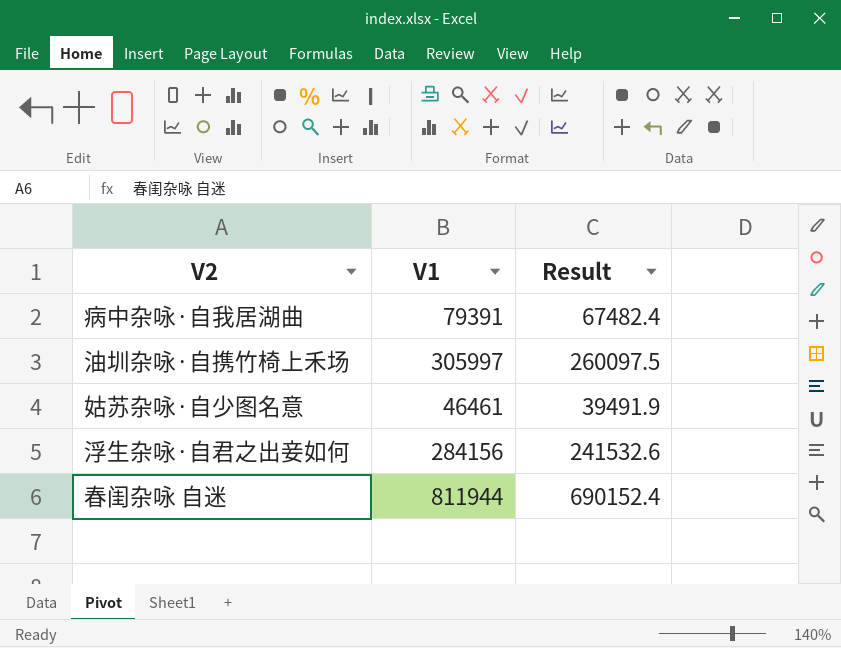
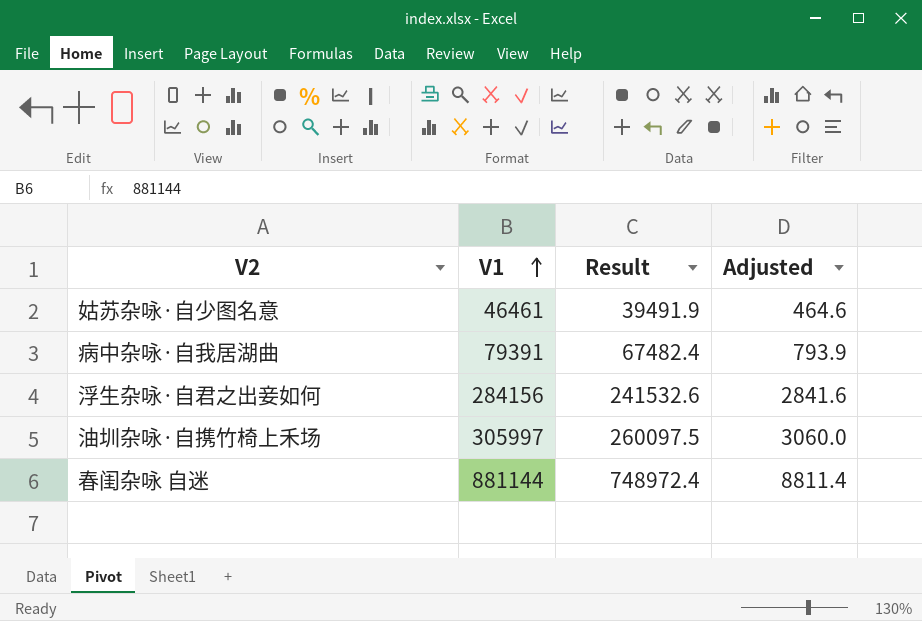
row order: none -> V1 ascending
column Adjusted | formula: none -> [V1] * 0.01
春闺杂咏 自迷 | V1: 811944 -> 881144
春闺杂咏 自迷 | Result: 690152.4 -> 748972.4

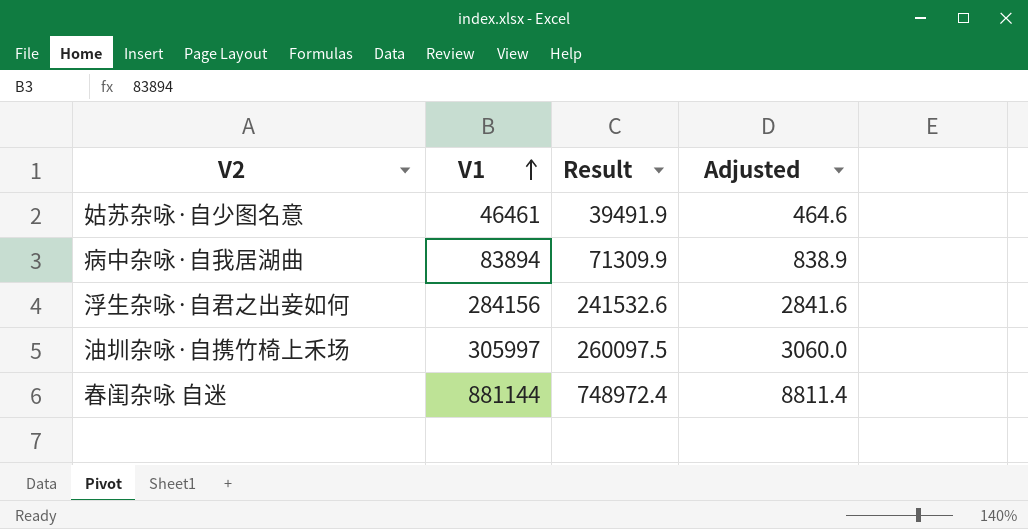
病中杂咏·自我居湖曲 | V1: 79391 -> 83894
病中杂咏·自我居湖曲 | Result: 67482.4 -> 71309.9
病中杂咏·自我居湖曲 | Adjusted: 793.9 -> 838.9

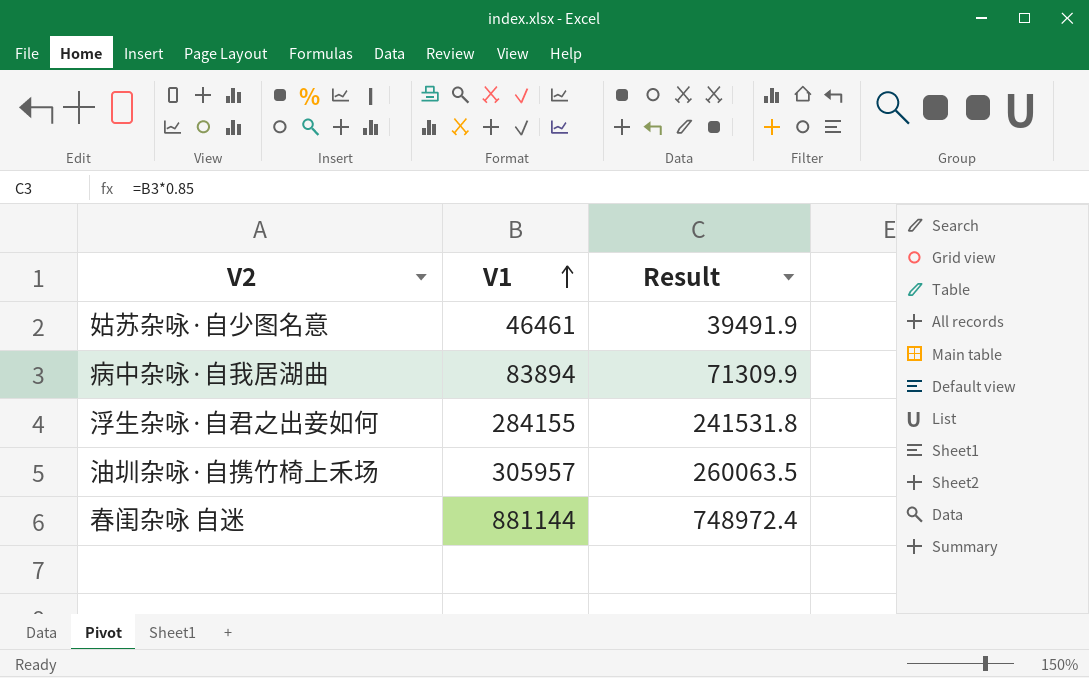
column Adjusted | formula: [V1] * 0.01 -> none
浮生杂咏·自君之出妾如何 | V1: 284156 -> 284155
浮生杂咏·自君之出妾如何 | Result: 241532.6 -> 241531.8
油圳杂咏·自携竹椅上禾场 | V1: 305997 -> 305957
油圳杂咏·自携竹椅上禾场 | Result: 260097.5 -> 260063.5

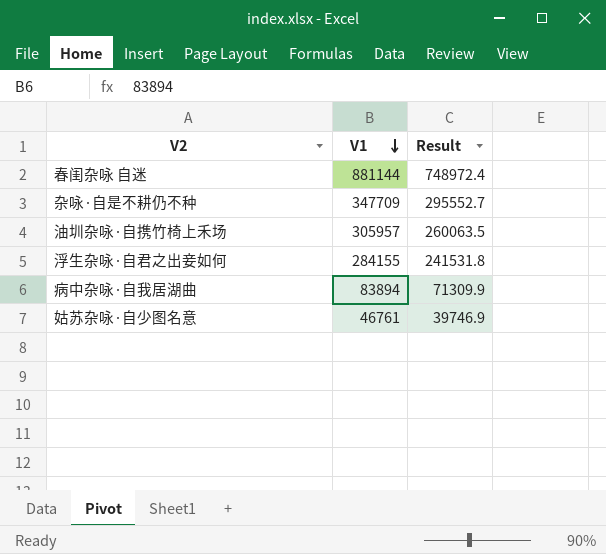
row order: V1 ascending -> V1 descending
row 杂咏·自是不耕仍不种: none -> 347709 | 295552.7
姑苏杂咏·自少图名意 | V1: 46461 -> 46761
姑苏杂咏·自少图名意 | Result: 39491.9 -> 39746.9

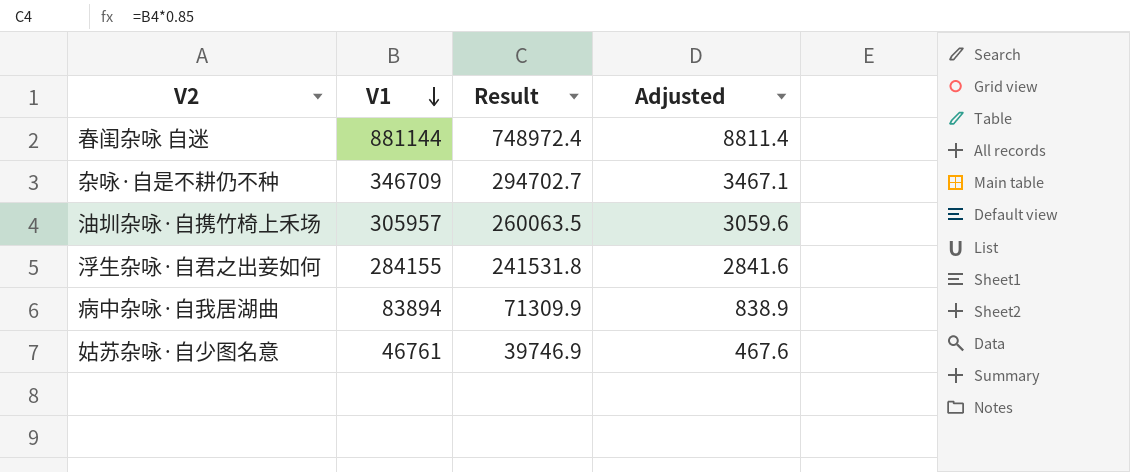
column Adjusted | formula: none -> [V1] * 0.01
杂咏·自是不耕仍不种 | V1: 347709 -> 346709
杂咏·自是不耕仍不种 | Result: 295552.7 -> 294702.7

